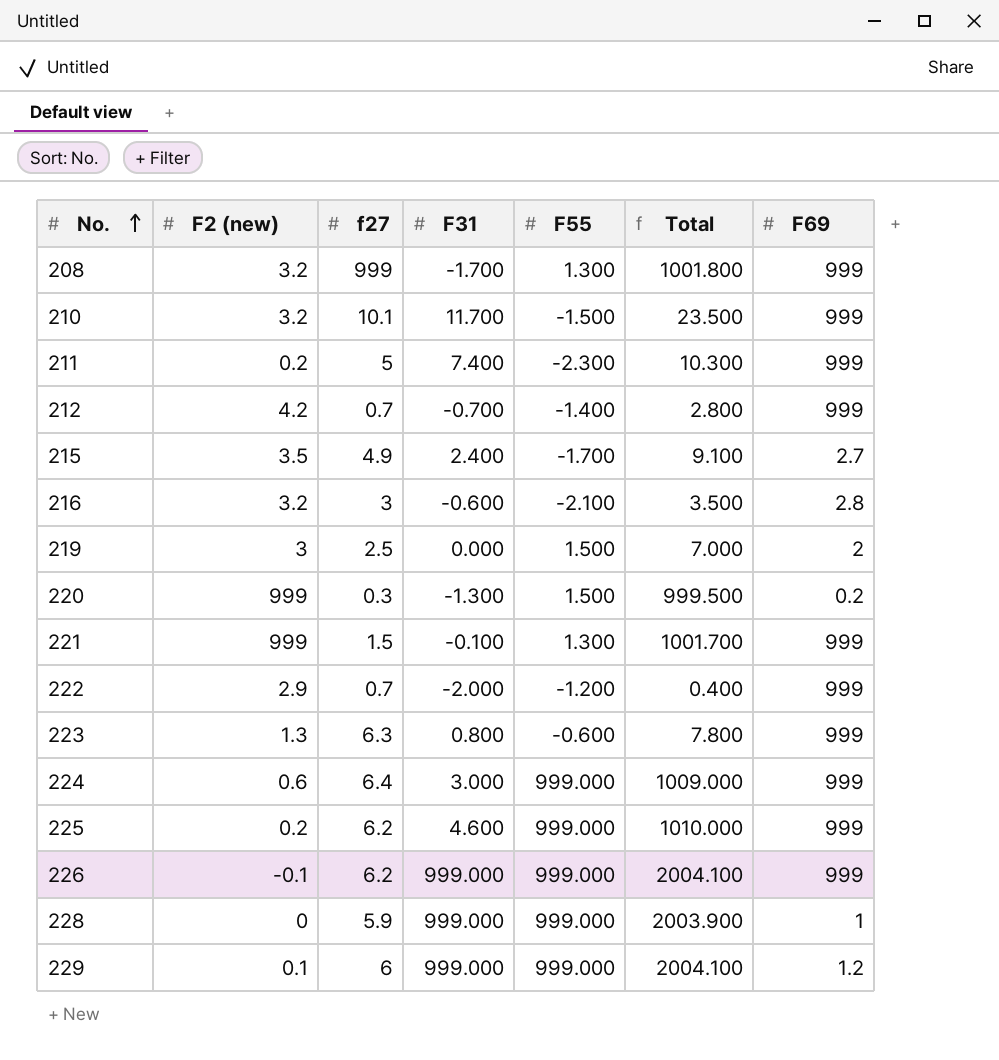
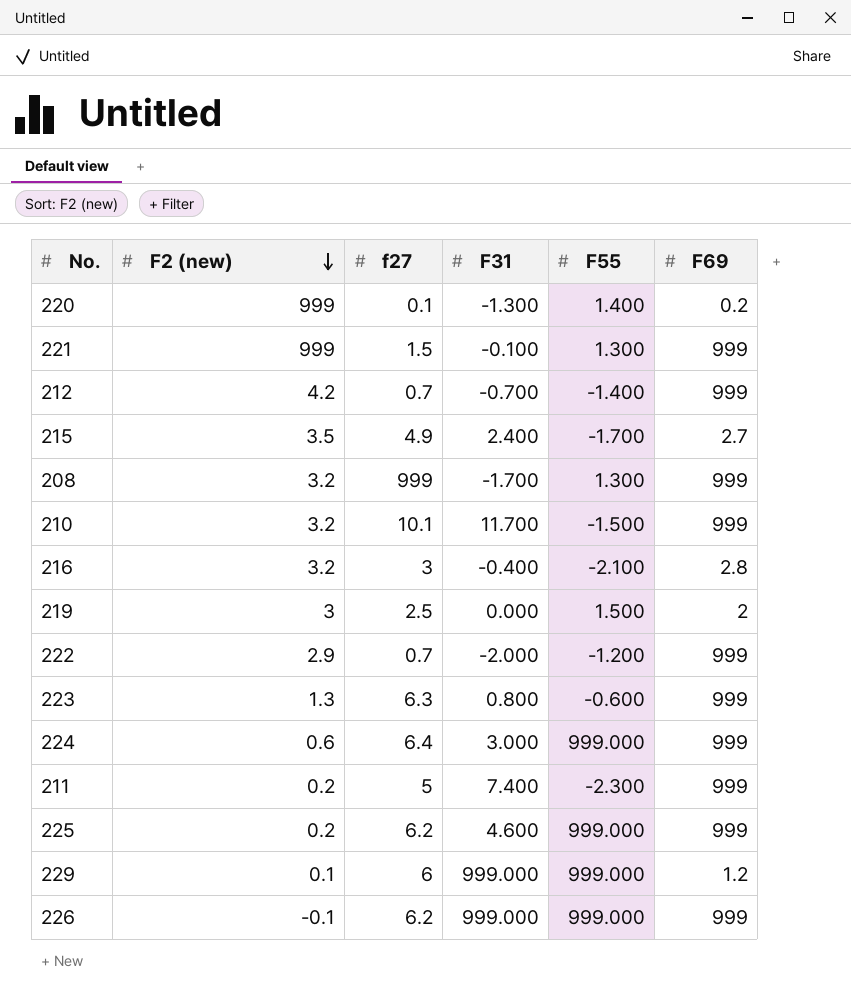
row order: No. ascending -> F2 (new) descending
column Total | formula: [F2 (new)] + [f27] + [F31] + [F55] -> none
row 228: 0 | 5.9 | 999.000 | 999.000 | 2003.900 | 1 -> none
220 | f27: 0.3 -> 0.1
220 | F55: 1.500 -> 1.400
216 | F31: -0.600 -> -0.400

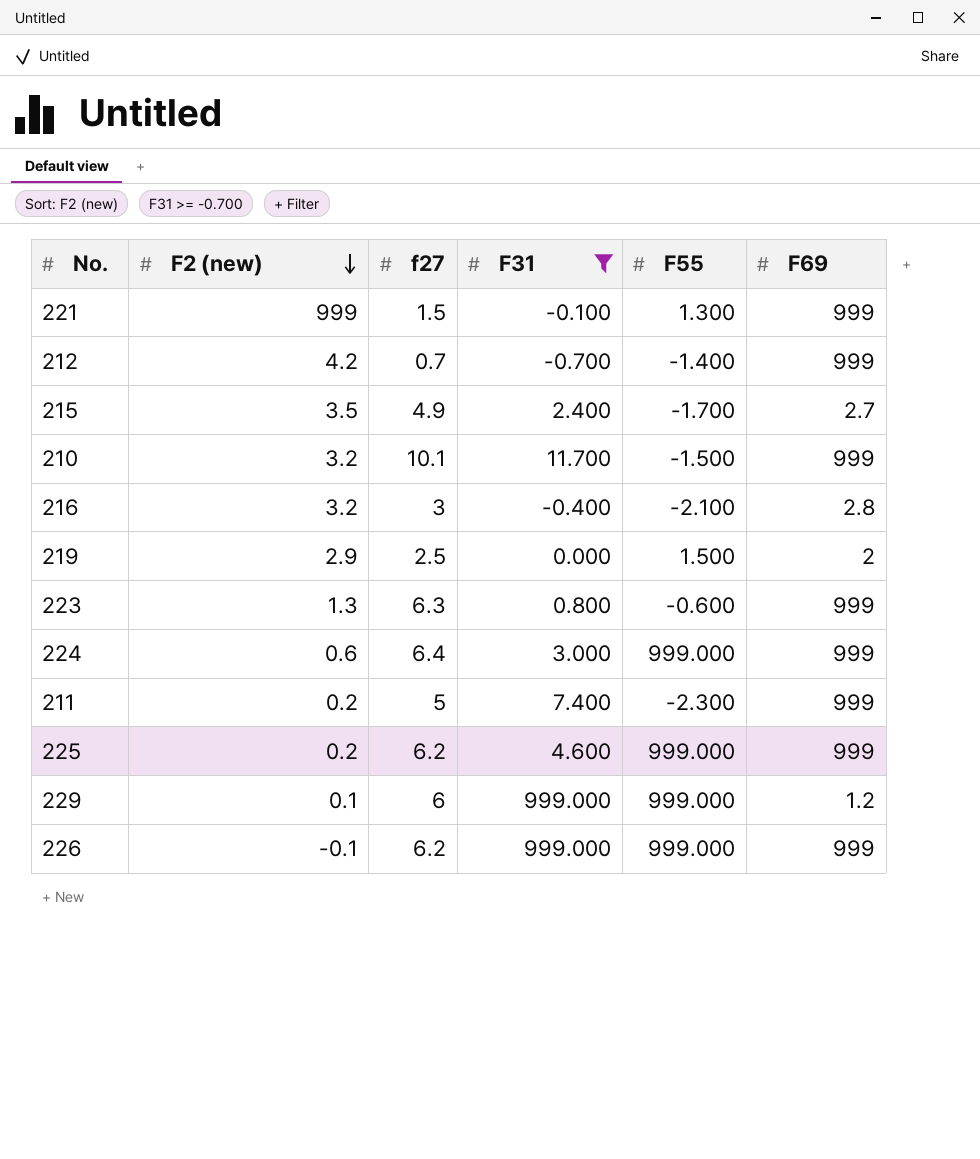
filter: none -> F31 >= -0.700
219 | F2 (new): 3 -> 2.9

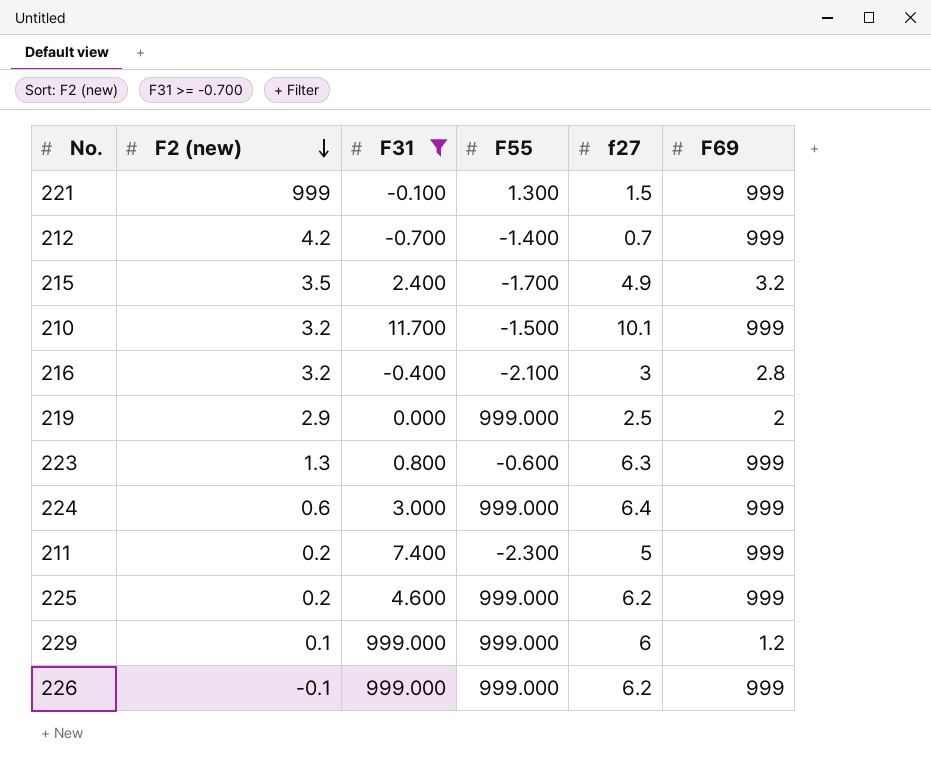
column f27 | position: 3 -> 5
215 | F69: 2.7 -> 3.2
219 | F55: 1.500 -> 999.000

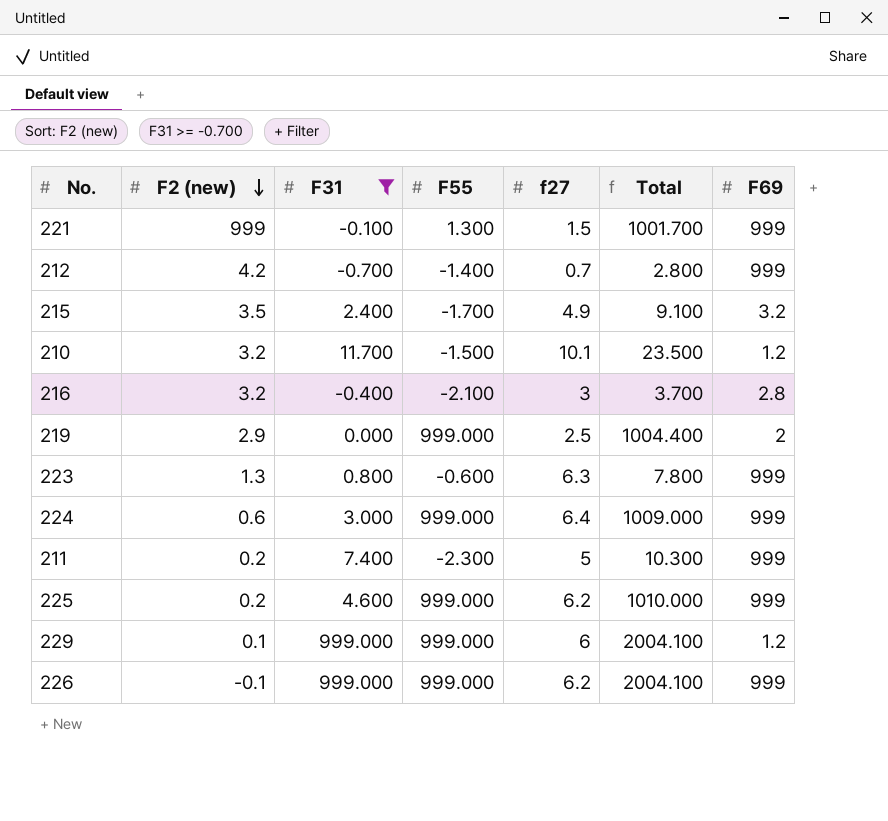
column Total | formula: none -> [F2 (new)] + [F31] + [F55] + [f27]
210 | F69: 999 -> 1.2

